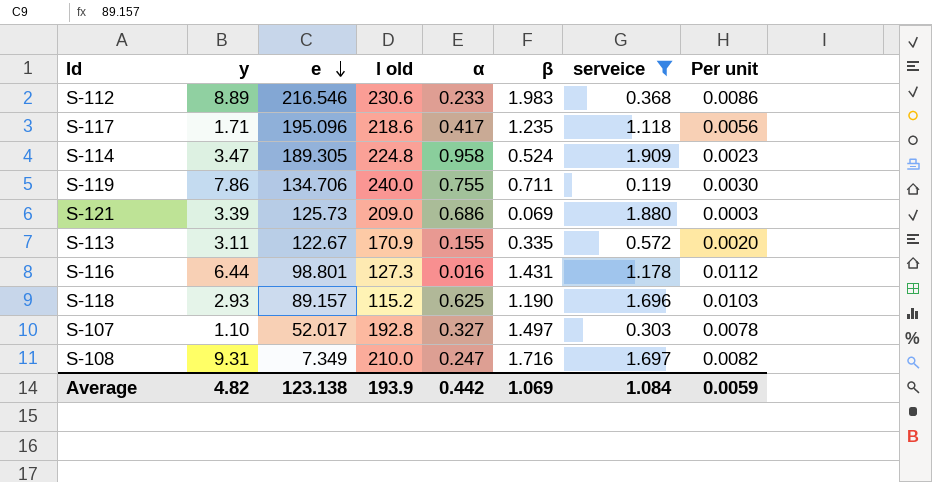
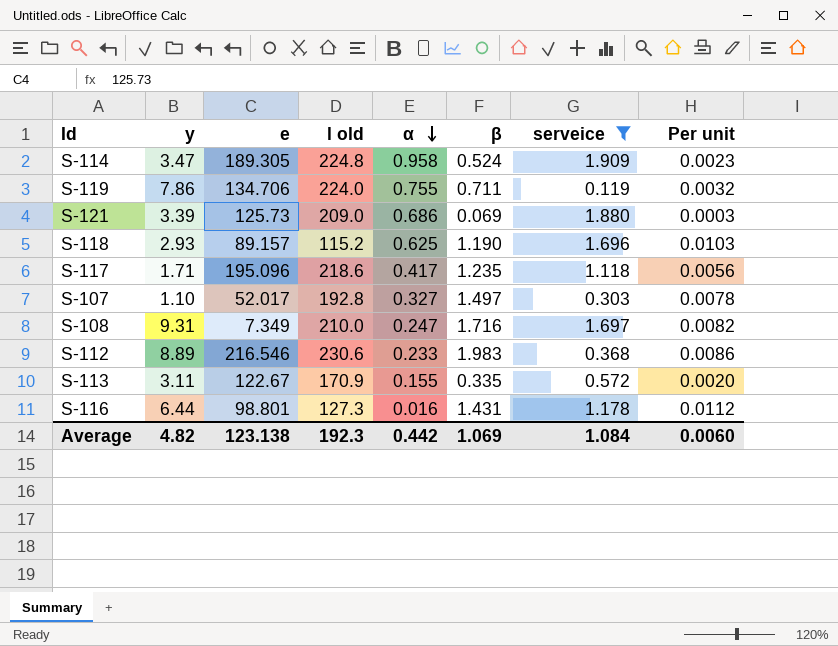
row order: e descending -> α descending
S-119 | l old: 240.0 -> 224.0
S-119 | Per unit: 0.0030 -> 0.0032
Average | l old: 193.9 -> 192.3
Average | Per unit: 0.0059 -> 0.0060

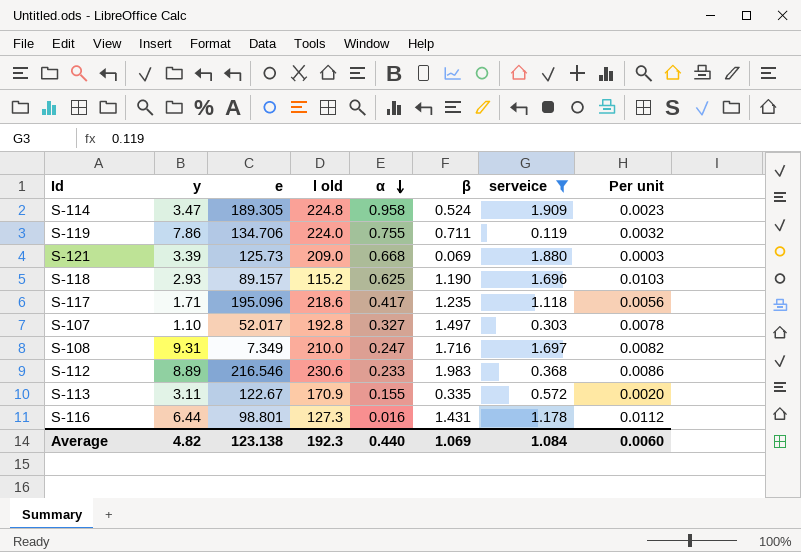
S-121 | α: 0.686 -> 0.668
Average | α: 0.442 -> 0.440

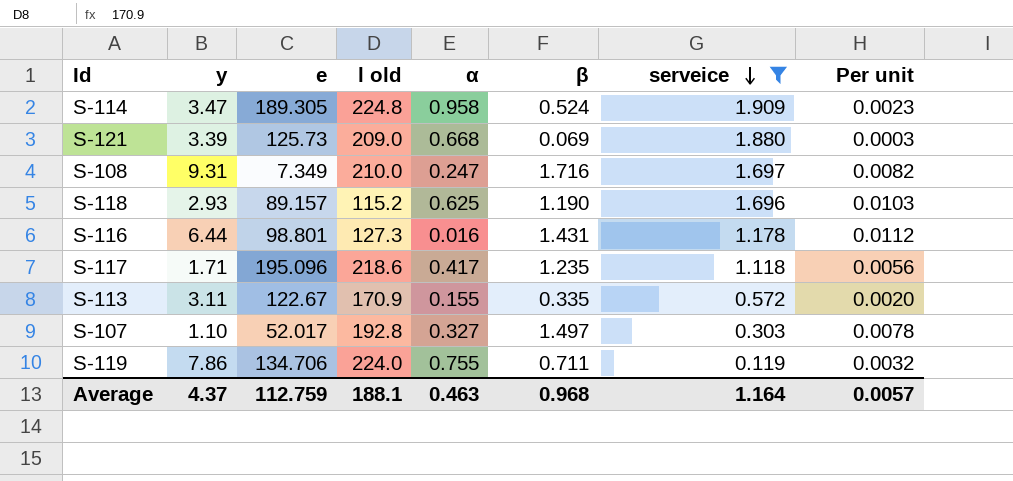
row order: α descending -> serveice descending
row S-112: 8.89 | 216.546 | 230.6 | 0.233 | 1.983 | 0.368 | 0.0086 -> none
Average | y: 4.82 -> 4.37
Average | e: 123.138 -> 112.759
Average | l old: 192.3 -> 188.1
Average | α: 0.440 -> 0.463
Average | β: 1.069 -> 0.968
Average | serveice: 1.084 -> 1.164
Average | Per unit: 0.0060 -> 0.0057

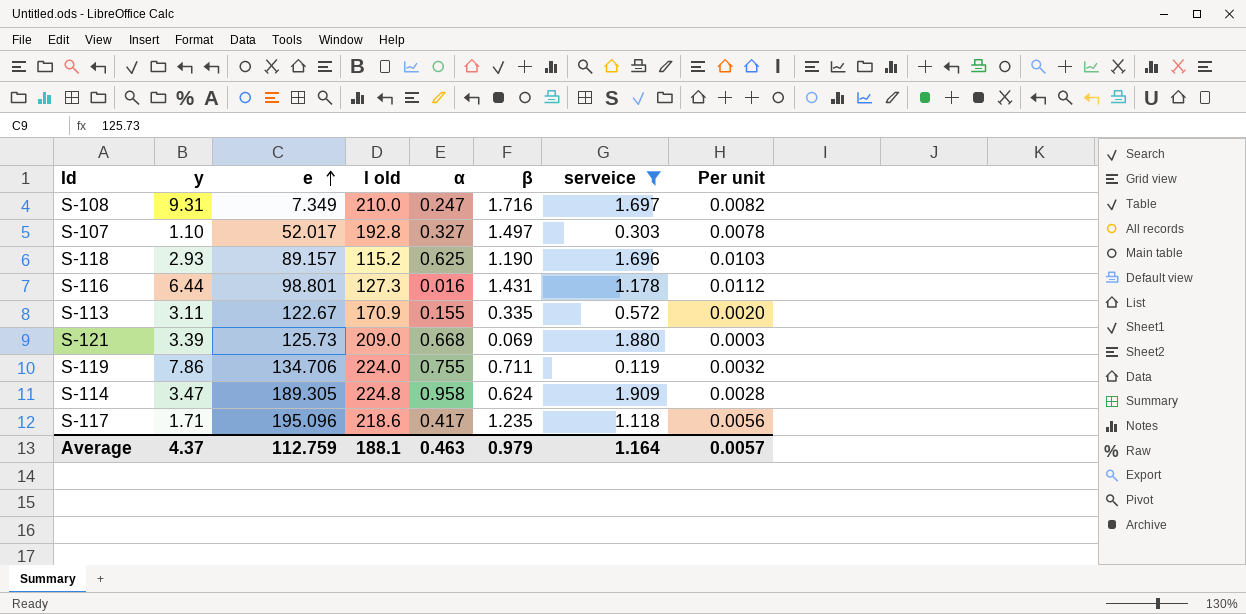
row order: serveice descending -> e ascending
S-114 | β: 0.524 -> 0.624
S-114 | Per unit: 0.0023 -> 0.0028
Average | β: 0.968 -> 0.979

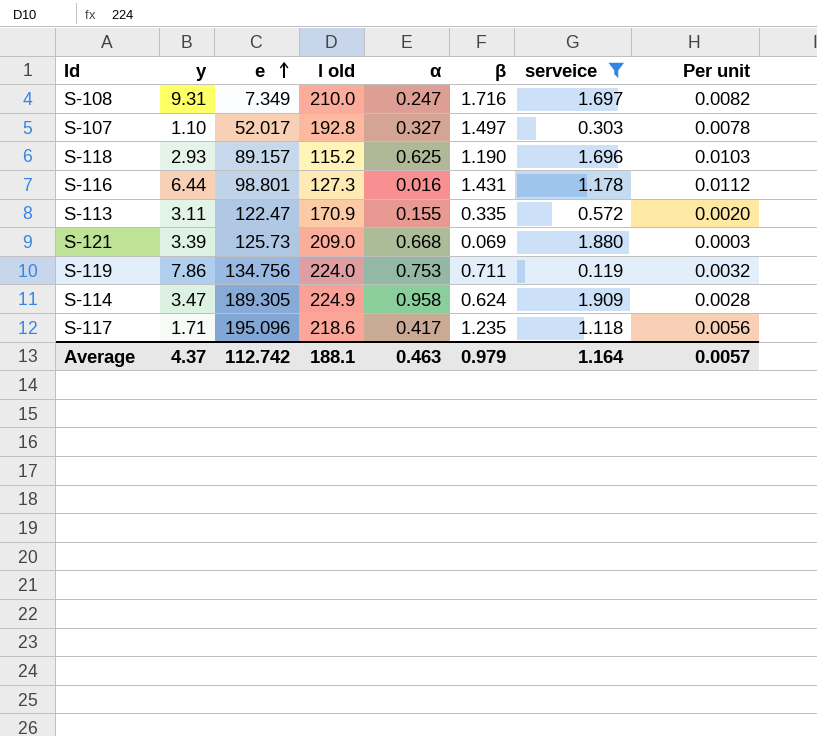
S-113 | e: 122.67 -> 122.47
S-119 | e: 134.706 -> 134.756
S-119 | α: 0.755 -> 0.753
S-114 | l old: 224.8 -> 224.9
Average | e: 112.759 -> 112.742

